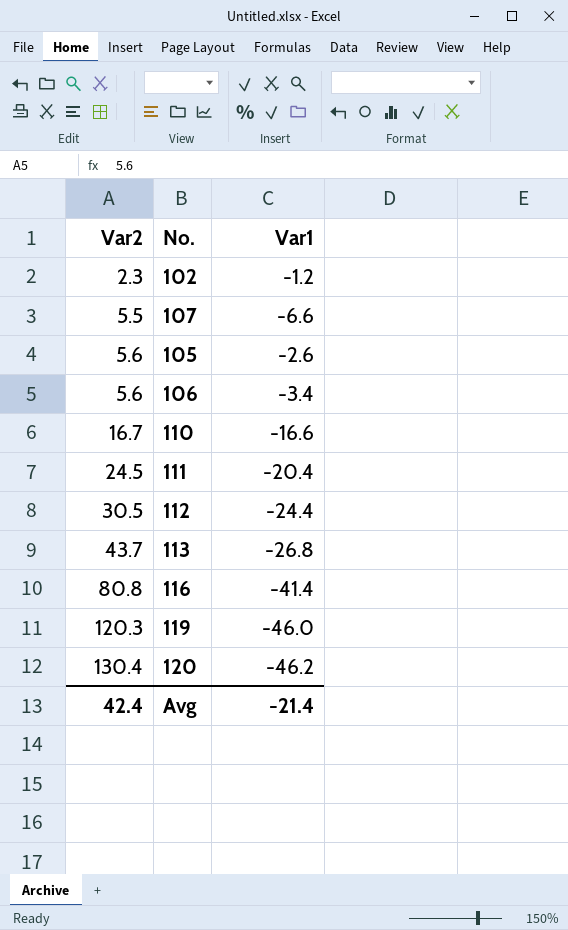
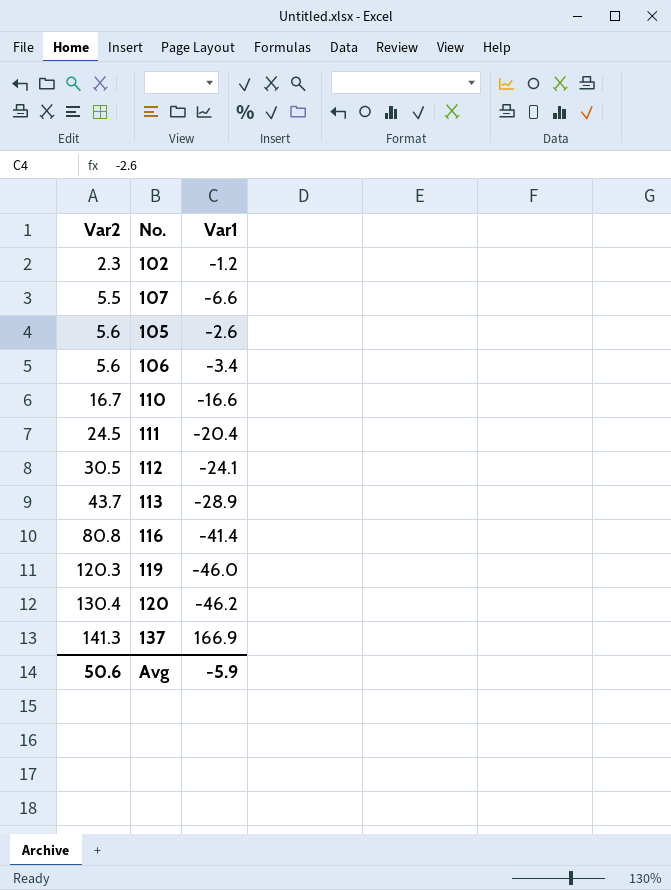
112 | Var1: -24.4 -> -24.1
113 | Var1: -26.8 -> -28.9
row 137: none -> 141.3 | 166.9
Avg | Var2: 42.4 -> 50.6
Avg | Var1: -21.4 -> -5.9

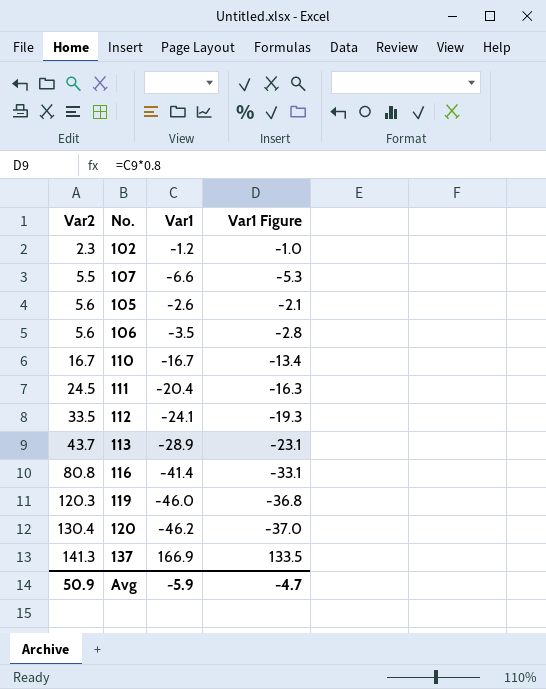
column Var1 Figure | formula: none -> [Var1] * 0.8
106 | Var1: -3.4 -> -3.5
110 | Var1: -16.6 -> -16.7
112 | Var2: 30.5 -> 33.5
Avg | Var2: 50.6 -> 50.9

